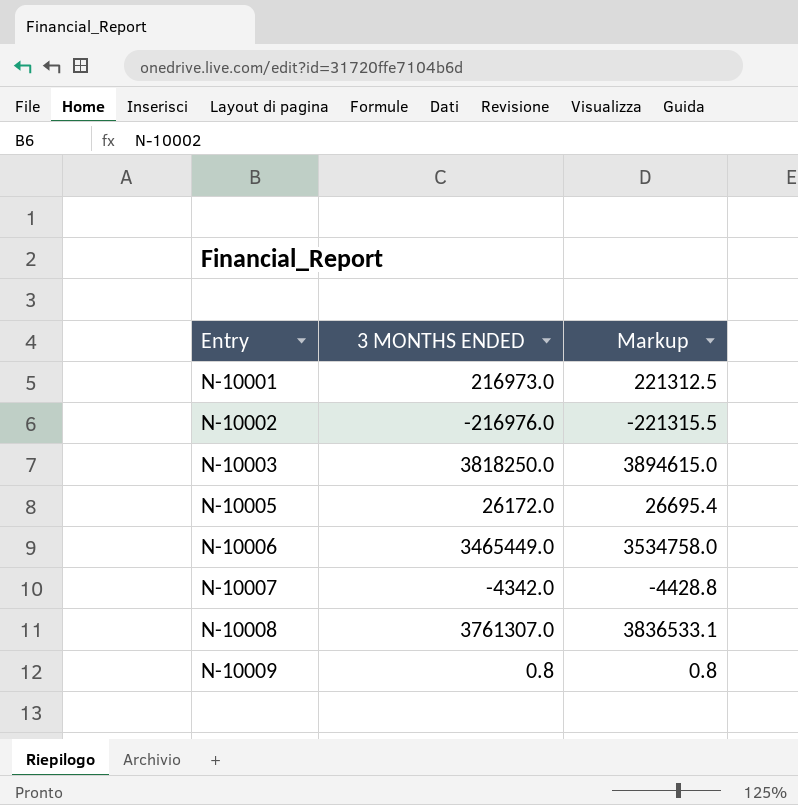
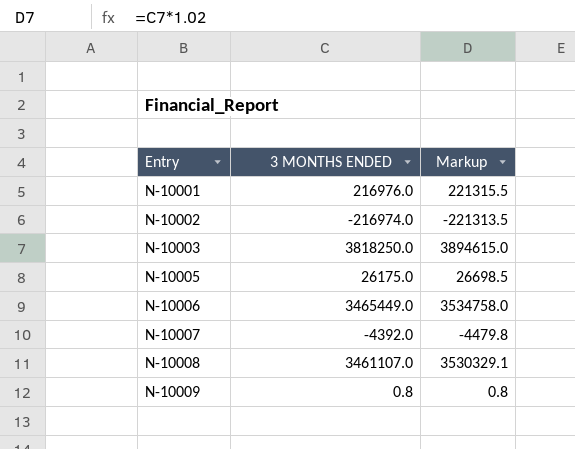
N-10001 | 3 MONTHS ENDED: 216973.0 -> 216976.0
N-10001 | Markup: 221312.5 -> 221315.5
N-10002 | 3 MONTHS ENDED: -216976.0 -> -216974.0
N-10002 | Markup: -221315.5 -> -221313.5
N-10005 | 3 MONTHS ENDED: 26172.0 -> 26175.0
N-10005 | Markup: 26695.4 -> 26698.5
N-10007 | 3 MONTHS ENDED: -4342.0 -> -4392.0
N-10007 | Markup: -4428.8 -> -4479.8
N-10008 | 3 MONTHS ENDED: 3761307.0 -> 3461107.0
N-10008 | Markup: 3836533.1 -> 3530329.1

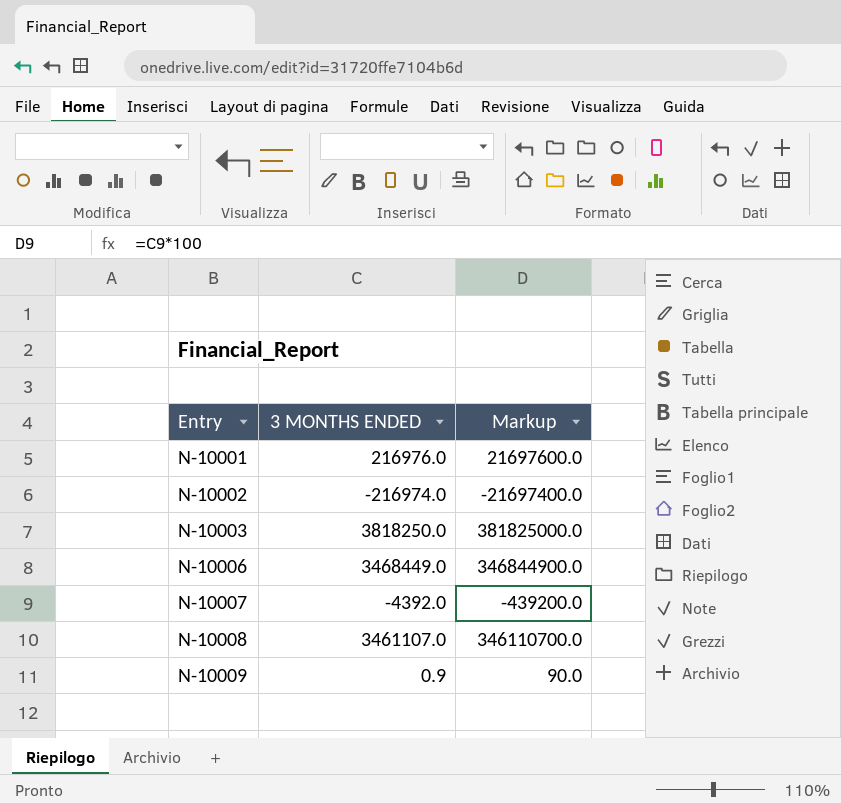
column Markup | formula: [3 MONTHS ENDED] * 1.02 -> [3 MONTHS ENDED] * 100
row N-10005: 26175.0 | 26698.5 -> none
N-10006 | 3 MONTHS ENDED: 3465449.0 -> 3468449.0
N-10009 | 3 MONTHS ENDED: 0.8 -> 0.9

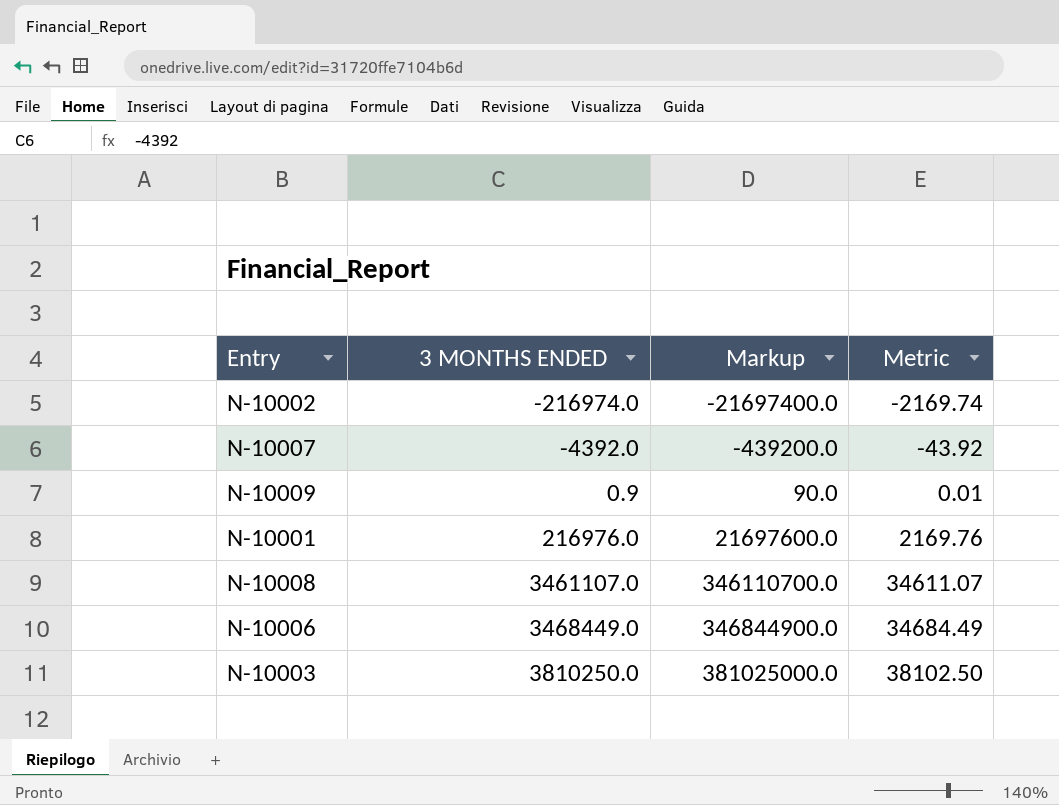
row order: Entry ascending -> 3 MONTHS ENDED ascending
column Metric | formula: none -> [3 MONTHS ENDED] * 0.01
N-10003 | 3 MONTHS ENDED: 3818250.0 -> 3810250.0
N-10003 | Markup: 381825000.0 -> 381025000.0

